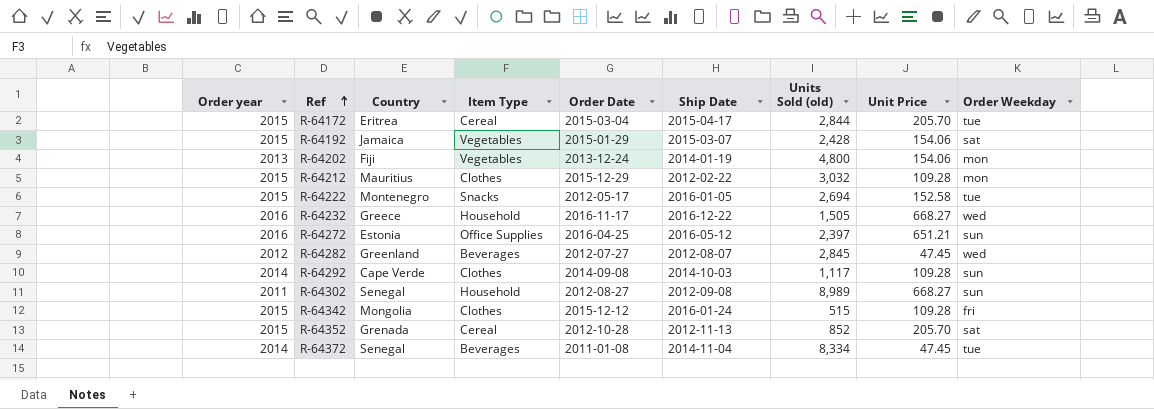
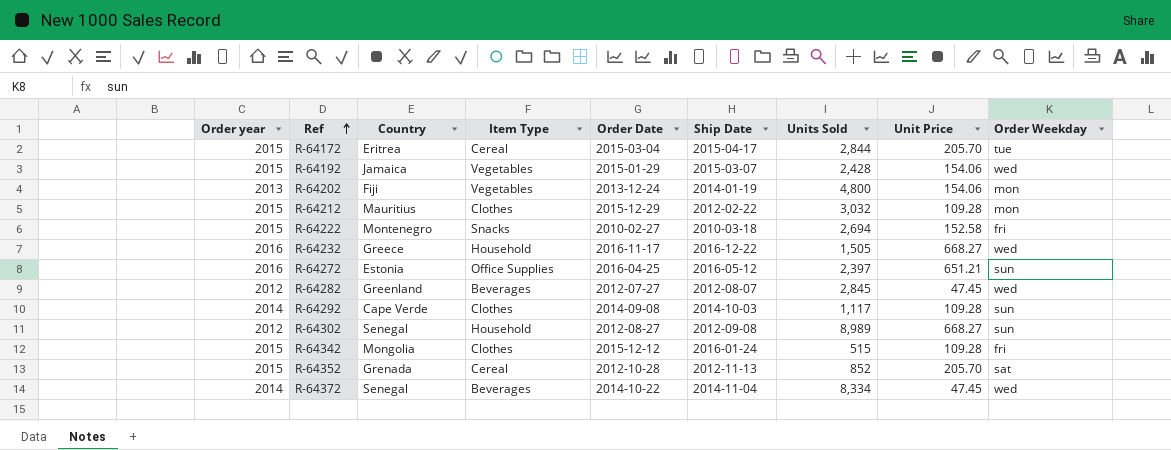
column name: Units Sold (old) -> Units Sold
R-64192 | Order Weekday: sat -> wed
R-64222 | Order Date: 2012-05-17 -> 2010-02-27
R-64222 | Ship Date: 2016-01-05 -> 2010-03-18
R-64222 | Order Weekday: tue -> fri
R-64302 | Order year: 2011 -> 2012
R-64372 | Order Date: 2011-01-08 -> 2014-10-22
R-64372 | Order Weekday: tue -> wed

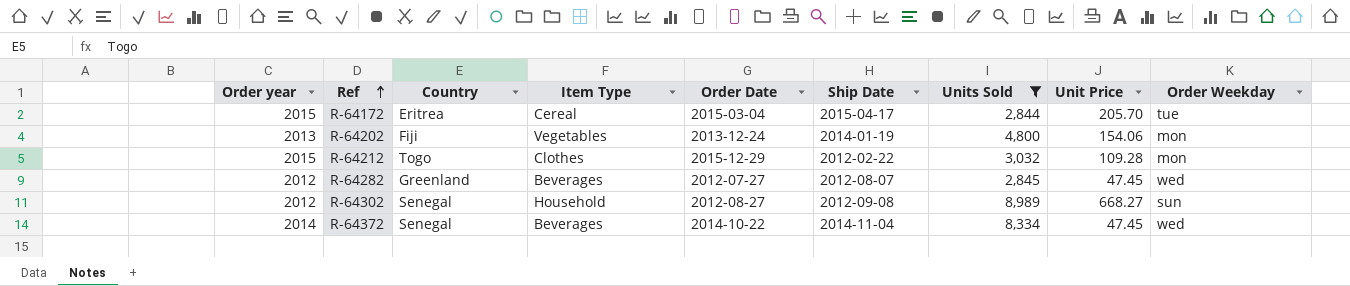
filter: none -> Units Sold >= 2,844
R-64212 | Country: Mauritius -> Togo

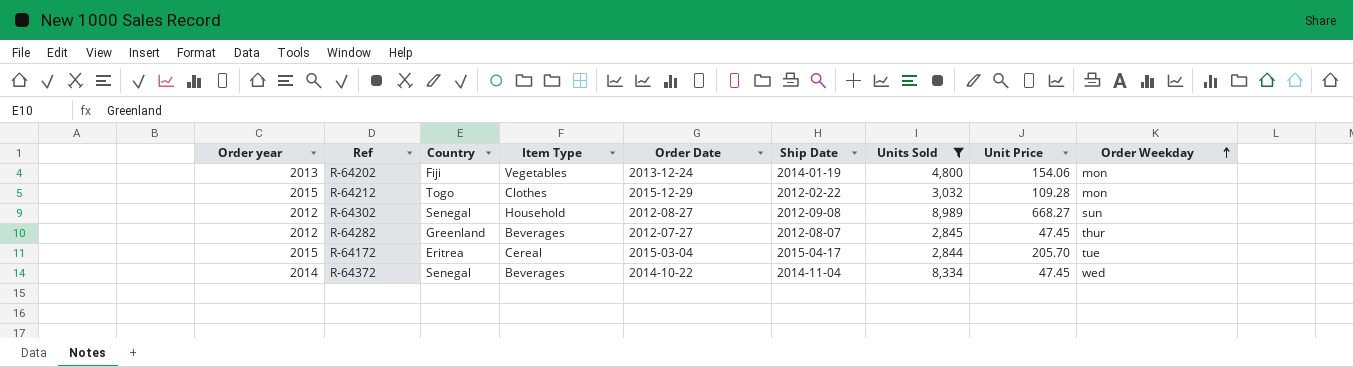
row order: Ref ascending -> Order Weekday ascending
R-64282 | Order Weekday: wed -> thur

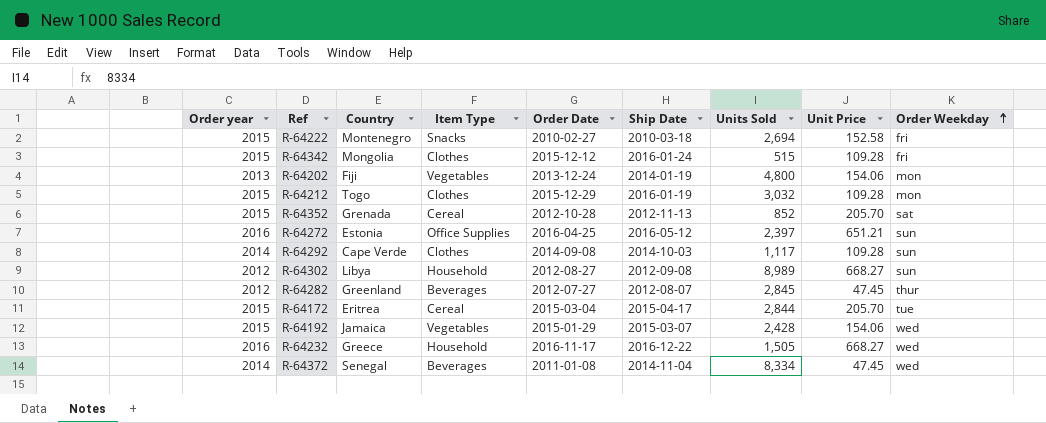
filter: Units Sold >= 2,844 -> none
R-64212 | Ship Date: 2012-02-22 -> 2016-01-19
R-64302 | Country: Senegal -> Libya
R-64372 | Order Date: 2014-10-22 -> 2011-01-08

